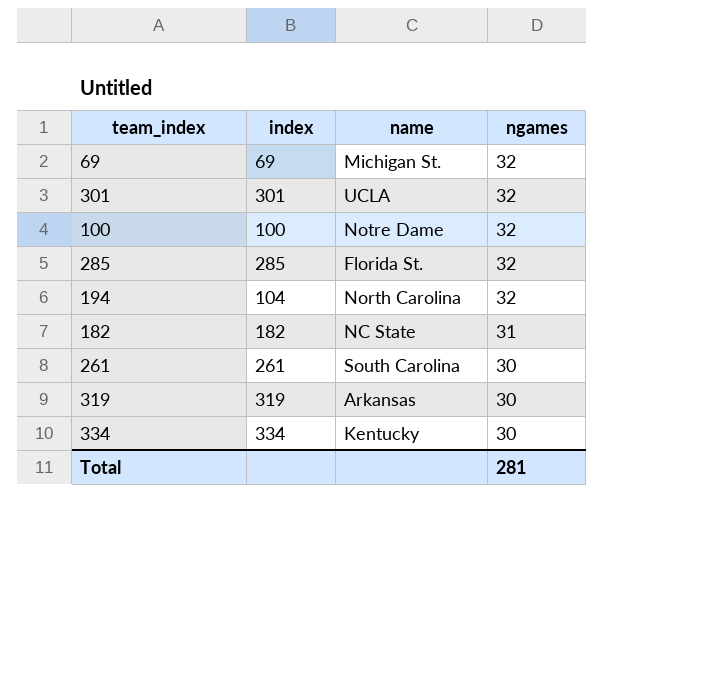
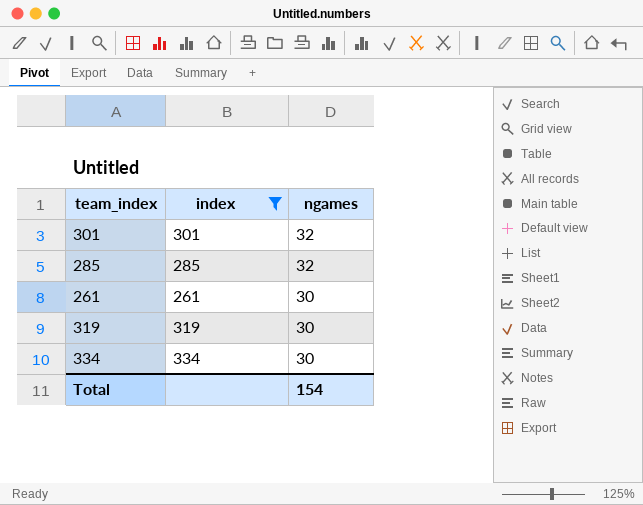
filter: none -> index >= 261
column name | position: 3 -> none
Total | ngames: 281 -> 154

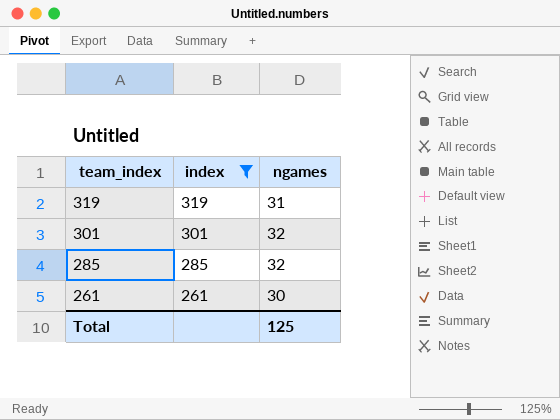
row order: ngames descending -> team_index descending
row 334: 334 | 30 -> none
319 | ngames: 30 -> 31
Total | ngames: 154 -> 125

